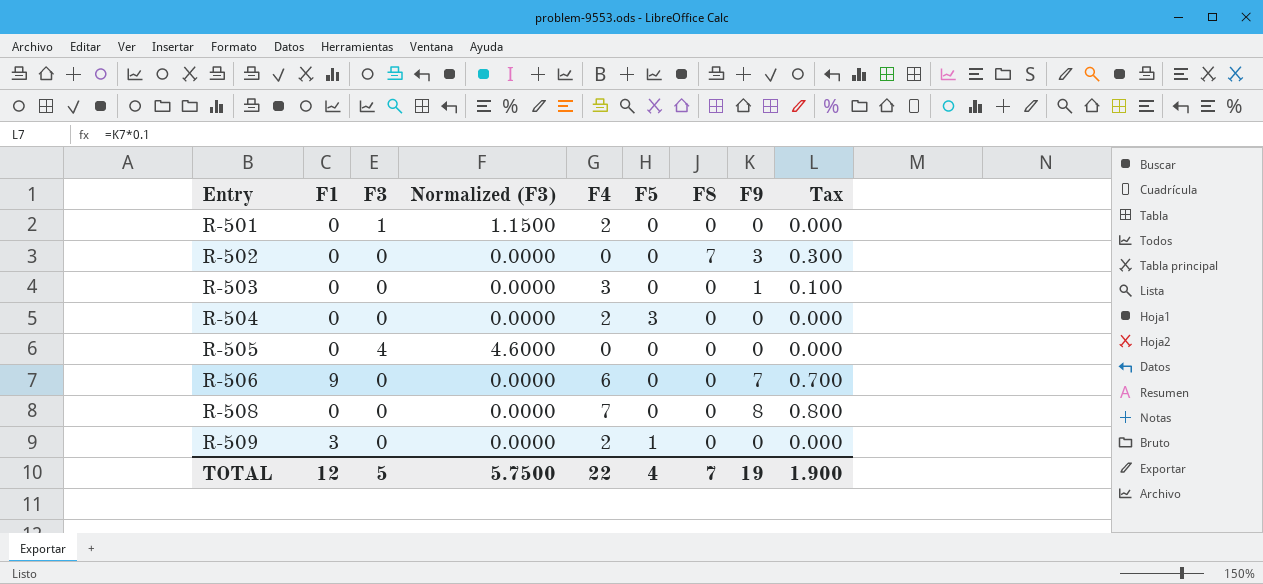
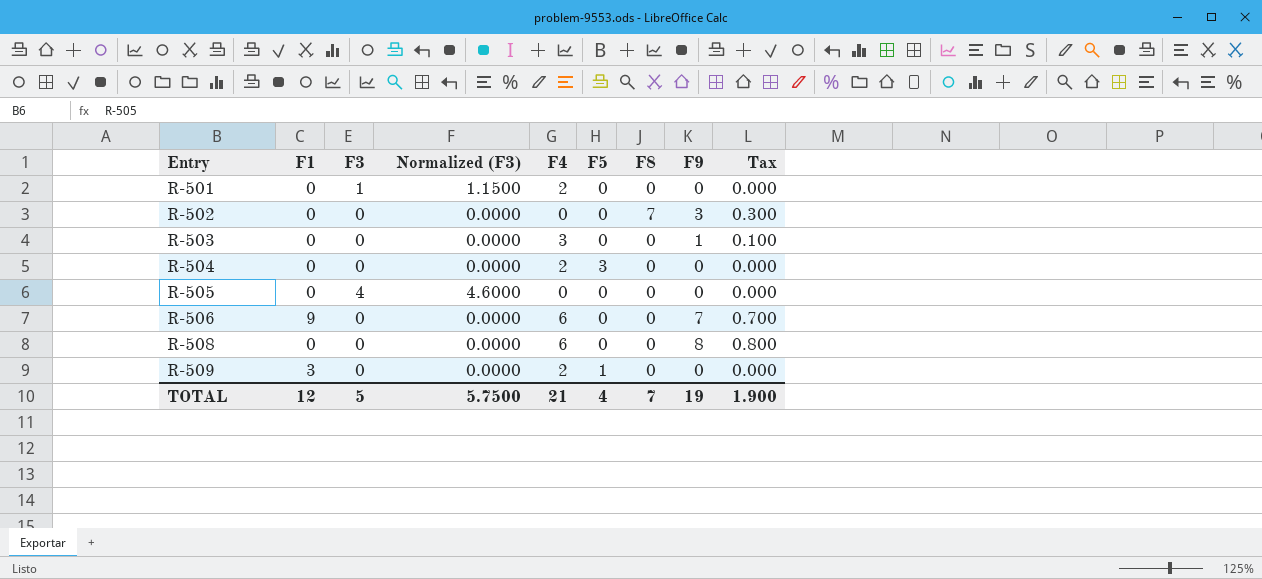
R-508 | F4: 7 -> 6
TOTAL | F4: 22 -> 21

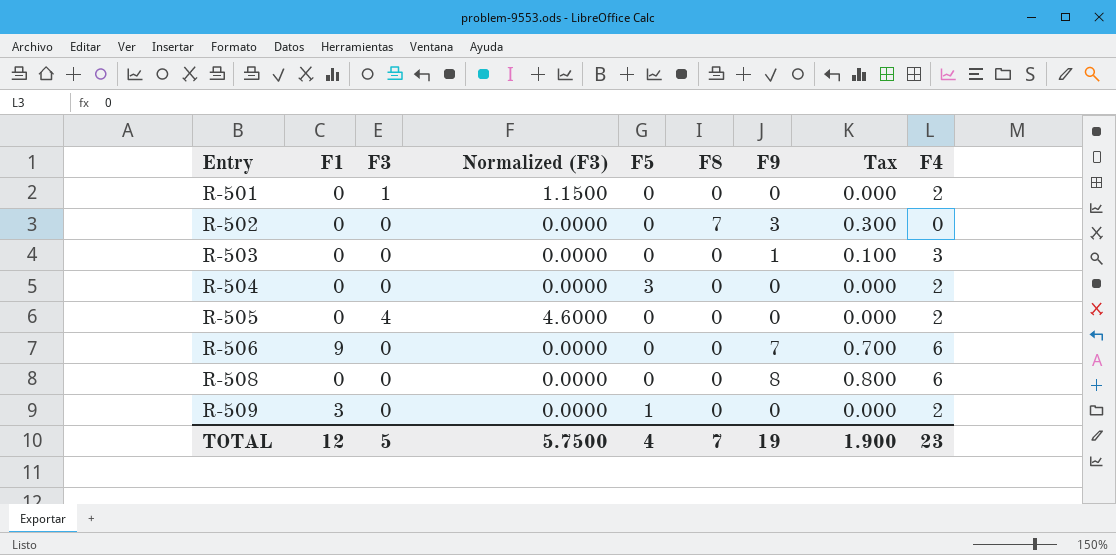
column F4 | position: 5 -> 9
R-505 | F4: 0 -> 2
TOTAL | F4: 21 -> 23

